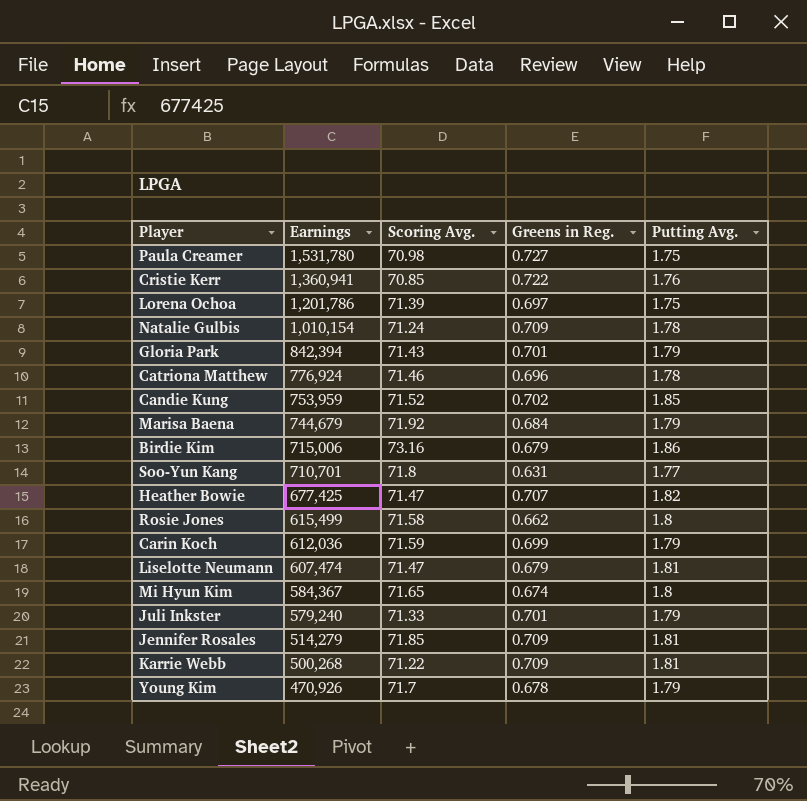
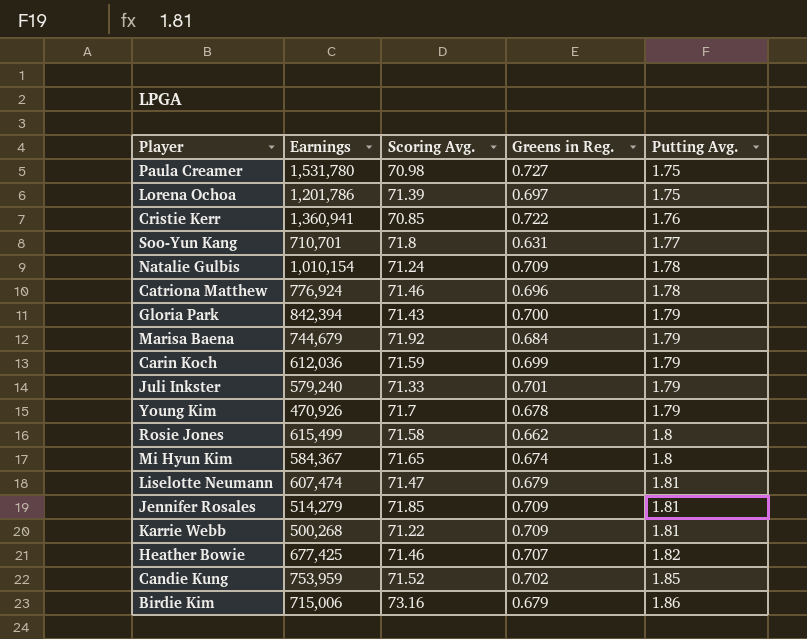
row order: Earnings descending -> Putting Avg. ascending
Gloria Park | Greens in Reg.: 0.701 -> 0.700
Heather Bowie | Scoring Avg.: 71.47 -> 71.46

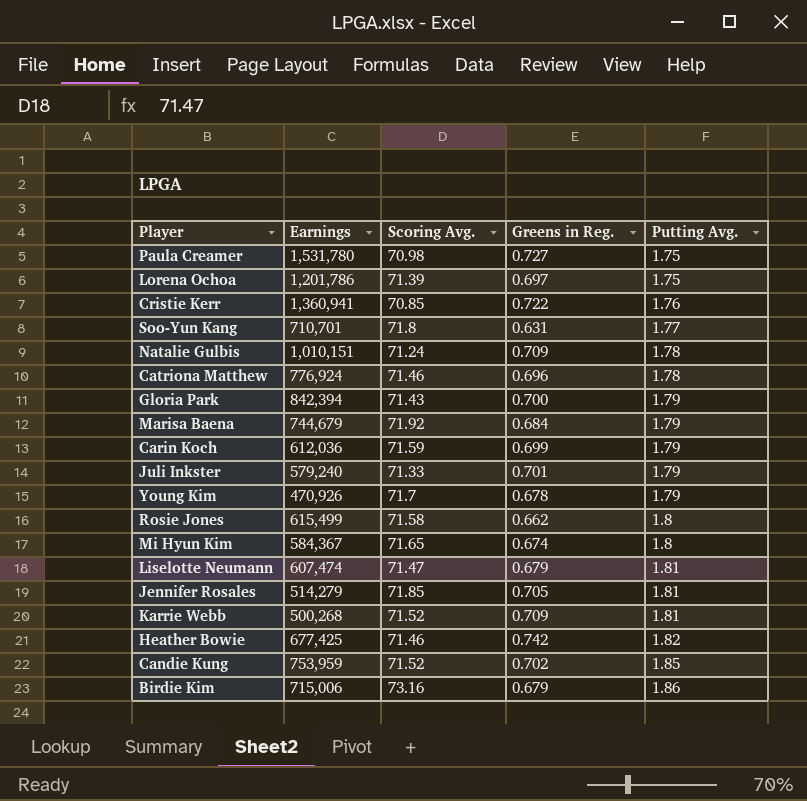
Natalie Gulbis | Earnings: 1,010,154 -> 1,010,151
Jennifer Rosales | Greens in Reg.: 0.709 -> 0.705
Karrie Webb | Scoring Avg.: 71.22 -> 71.52
Heather Bowie | Greens in Reg.: 0.707 -> 0.742

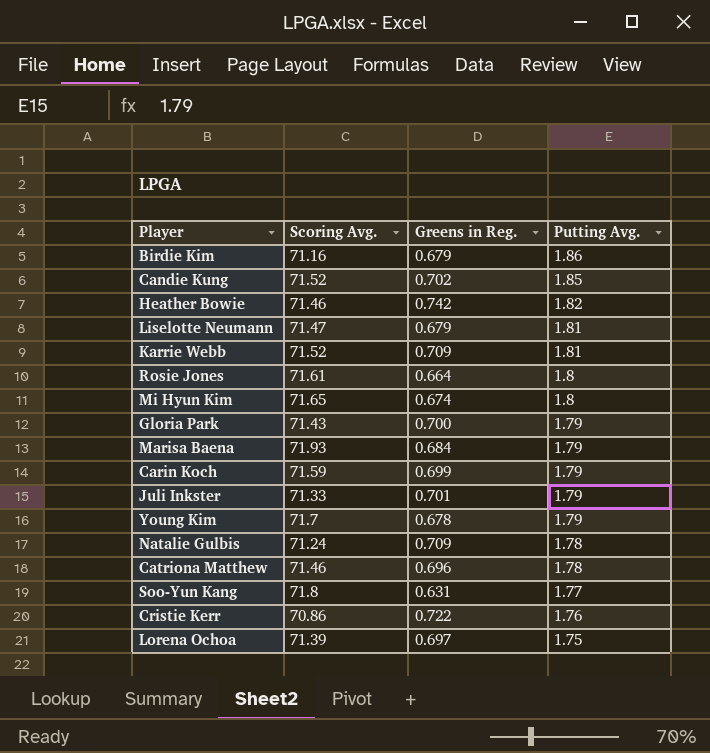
row order: Putting Avg. ascending -> Putting Avg. descending
column Earnings | position: 2 -> none
row Paula Creamer: 1,531,780 | 70.98 | 0.727 | 1.75 -> none
row Jennifer Rosales: 514,279 | 71.85 | 0.705 | 1.81 -> none
Birdie Kim | Scoring Avg.: 73.16 -> 71.16
Rosie Jones | Scoring Avg.: 71.58 -> 71.61
Rosie Jones | Greens in Reg.: 0.662 -> 0.664
Marisa Baena | Scoring Avg.: 71.92 -> 71.93
Cristie Kerr | Scoring Avg.: 70.85 -> 70.86

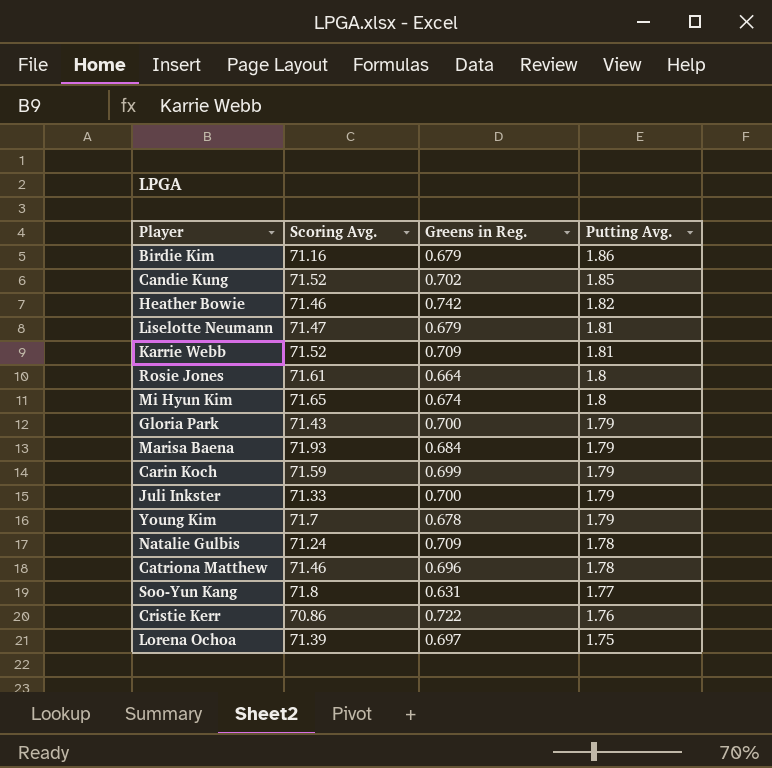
Juli Inkster | Greens in Reg.: 0.701 -> 0.700

